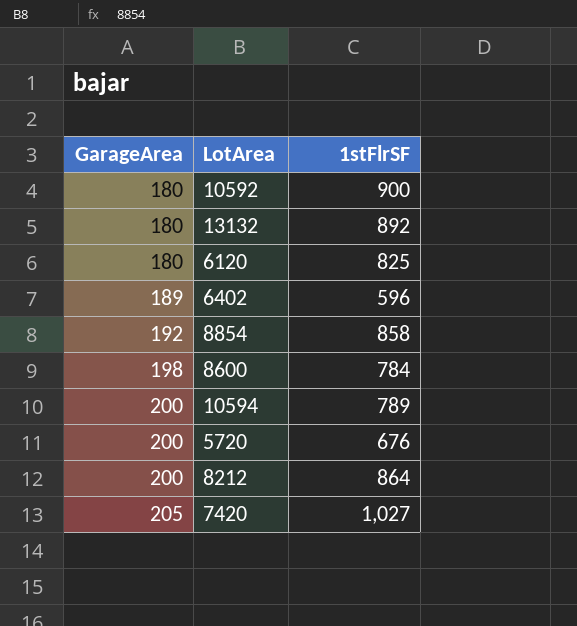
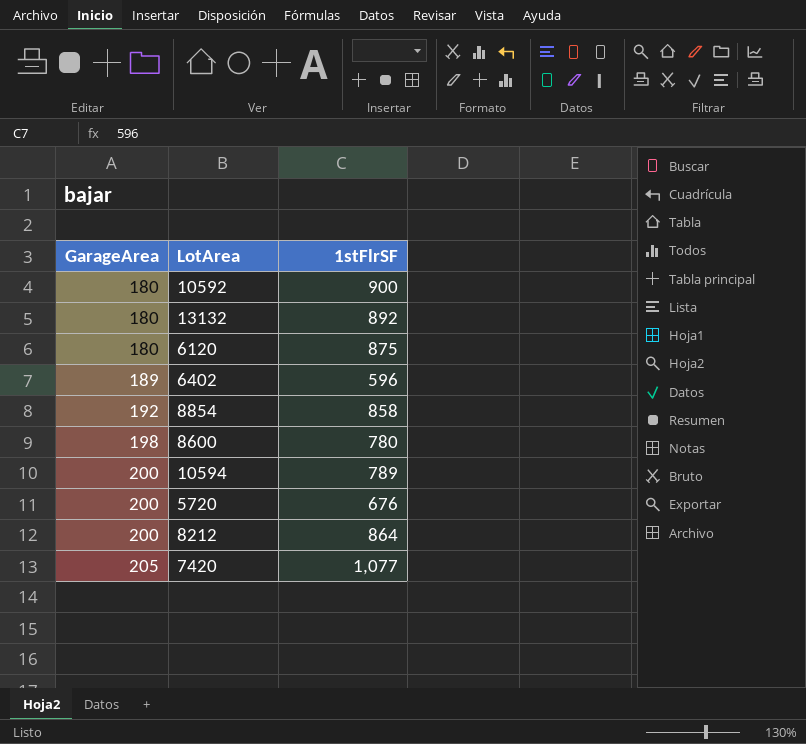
6120 | 1stFlrSF: 825 -> 875
8600 | 1stFlrSF: 784 -> 780
7420 | 1stFlrSF: 1,027 -> 1,077

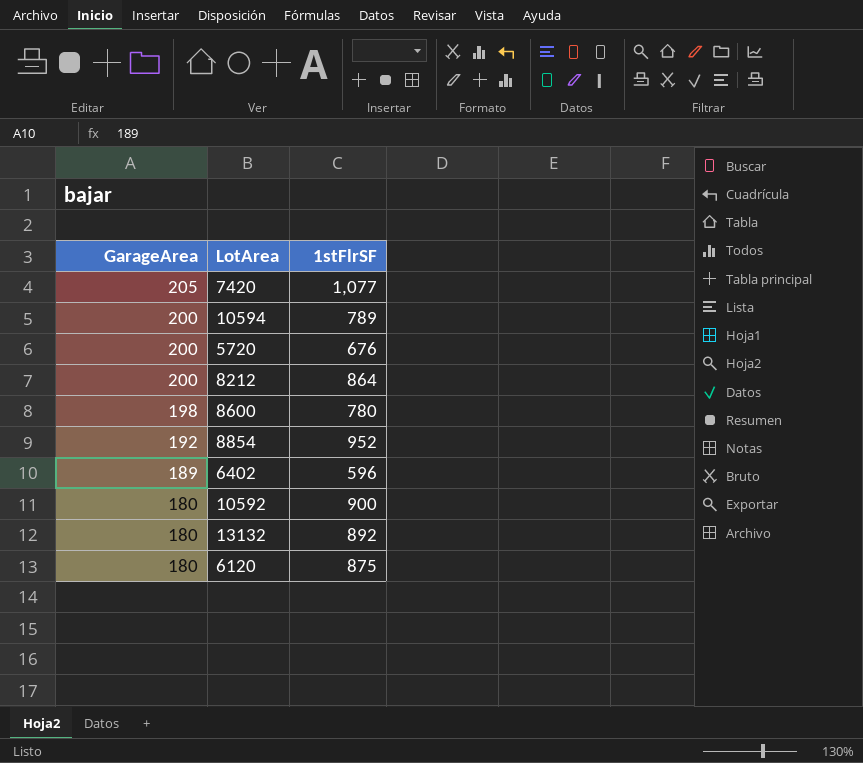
row order: GarageArea ascending -> GarageArea descending
8854 | 1stFlrSF: 858 -> 952

